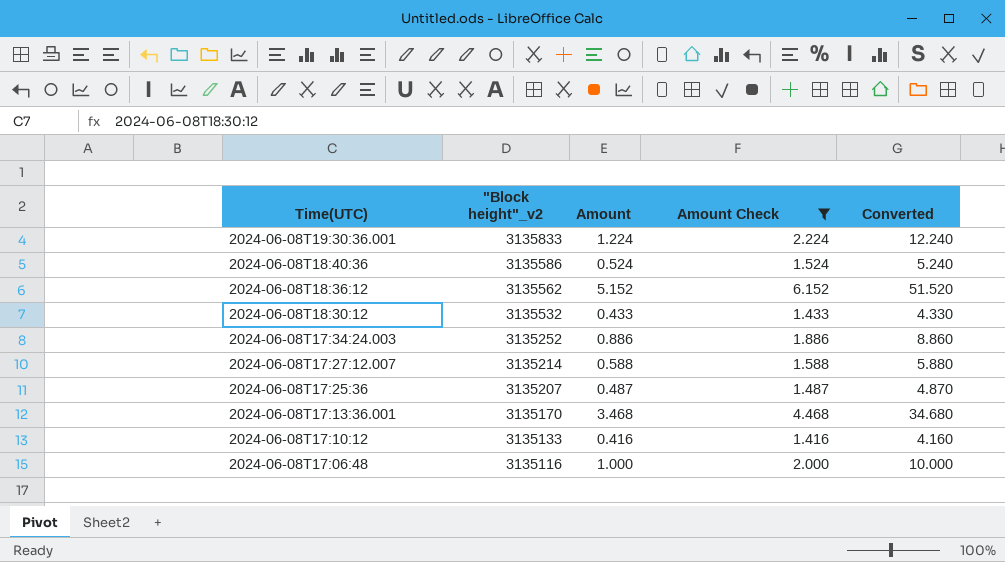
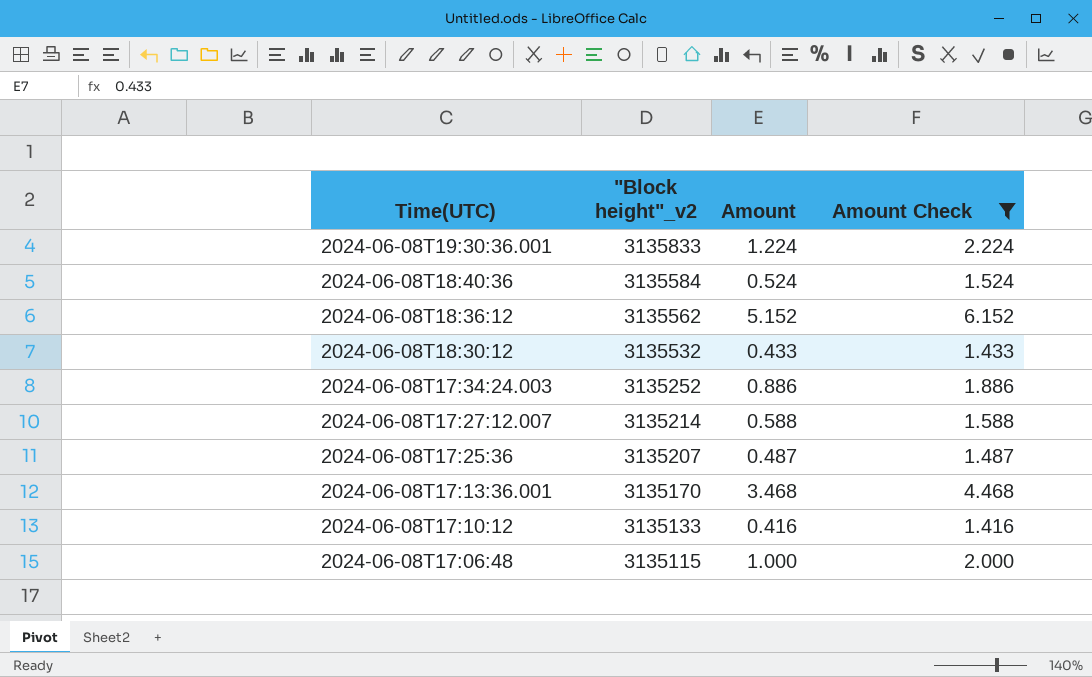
column Converted | formula: [Amount] * 10 -> none
2024-06-08T18:40:36 | "Block height"_v2: 3135586 -> 3135584
2024-06-08T17:06:48 | "Block height"_v2: 3135116 -> 3135115

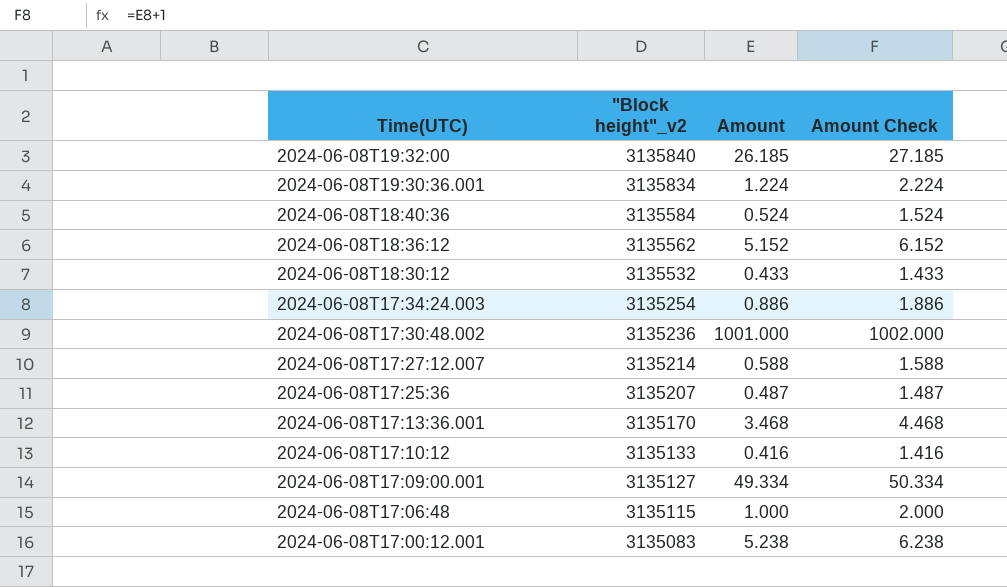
filter: Amount Check <= 6.152 -> none
2024-06-08T19:30:36.001 | "Block height"_v2: 3135833 -> 3135834
2024-06-08T17:34:24.003 | "Block height"_v2: 3135252 -> 3135254

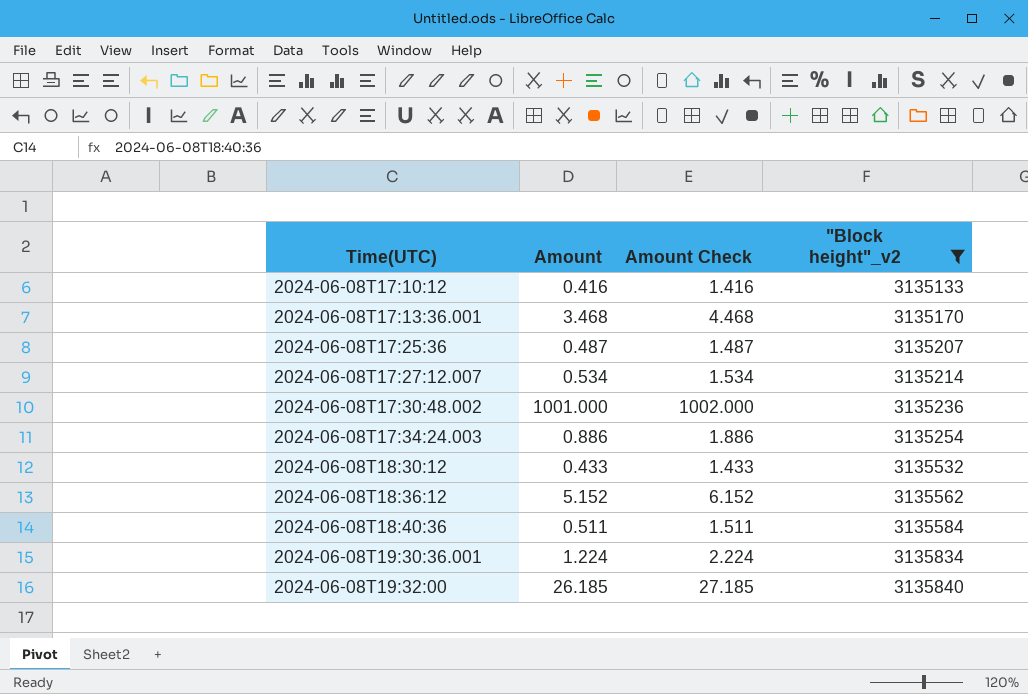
filter: none -> "Block height"_v2 >= 3135133
row order: Time(UTC) descending -> Time(UTC) ascending
column "Block height"_v2 | position: 2 -> 4
2024-06-08T17:27:12.007 | Amount: 0.588 -> 0.534
2024-06-08T17:27:12.007 | Amount Check: 1.588 -> 1.534
2024-06-08T18:40:36 | Amount: 0.524 -> 0.511
2024-06-08T18:40:36 | Amount Check: 1.524 -> 1.511

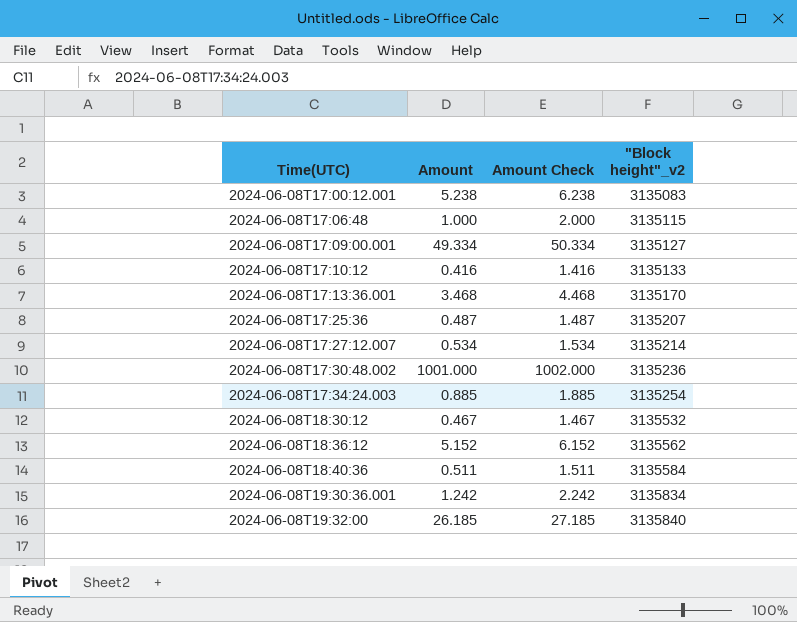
filter: "Block height"_v2 >= 3135133 -> none
2024-06-08T17:34:24.003 | Amount: 0.886 -> 0.885
2024-06-08T17:34:24.003 | Amount Check: 1.886 -> 1.885
2024-06-08T18:30:12 | Amount: 0.433 -> 0.467
2024-06-08T18:30:12 | Amount Check: 1.433 -> 1.467
2024-06-08T19:30:36.001 | Amount: 1.224 -> 1.242
2024-06-08T19:30:36.001 | Amount Check: 2.224 -> 2.242

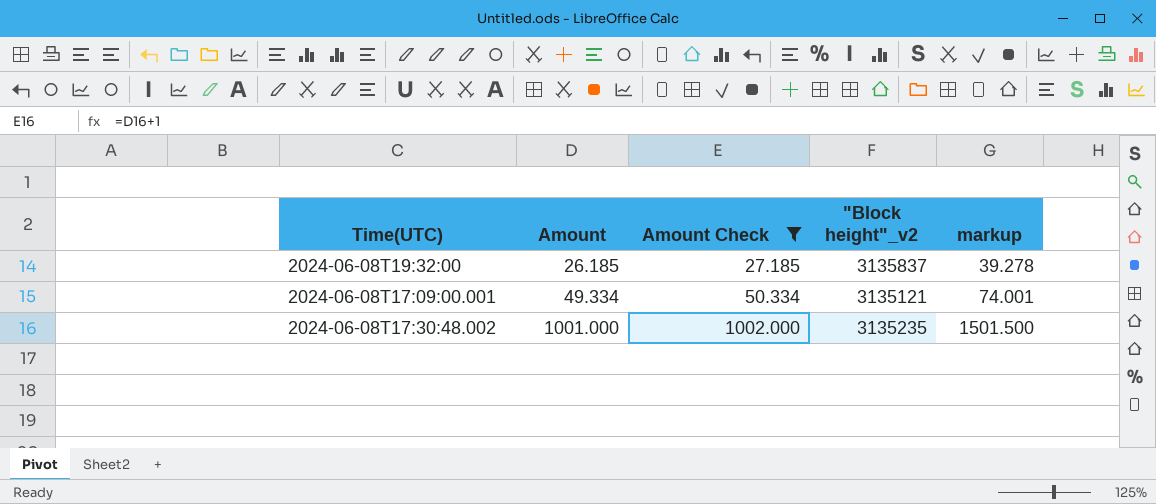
filter: none -> Amount Check >= 27.185
row order: Time(UTC) ascending -> Amount ascending
column markup | formula: none -> [Amount] * 1.5
2024-06-08T19:32:00 | "Block height"_v2: 3135840 -> 3135837
2024-06-08T17:09:00.001 | "Block height"_v2: 3135127 -> 3135121
2024-06-08T17:30:48.002 | "Block height"_v2: 3135236 -> 3135235

